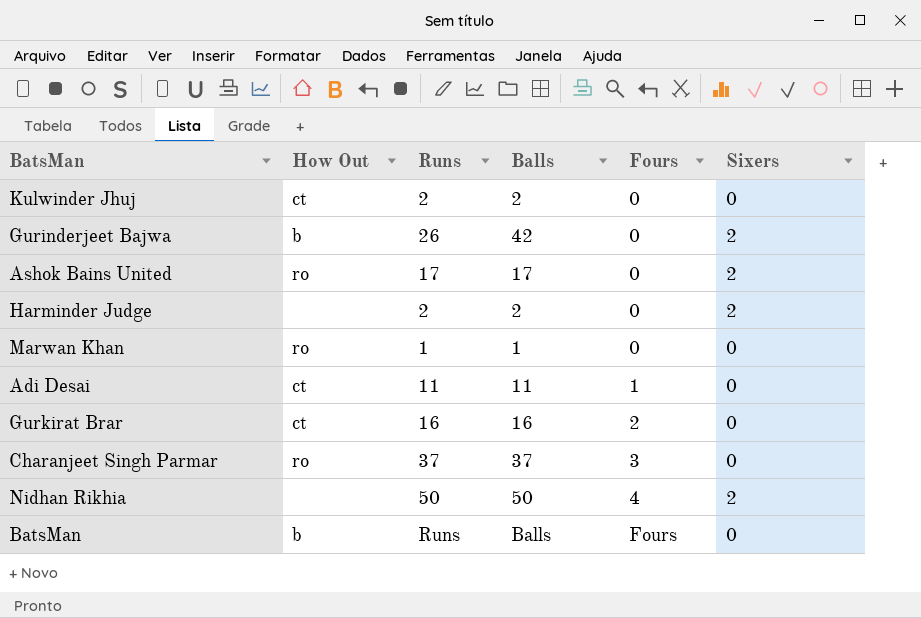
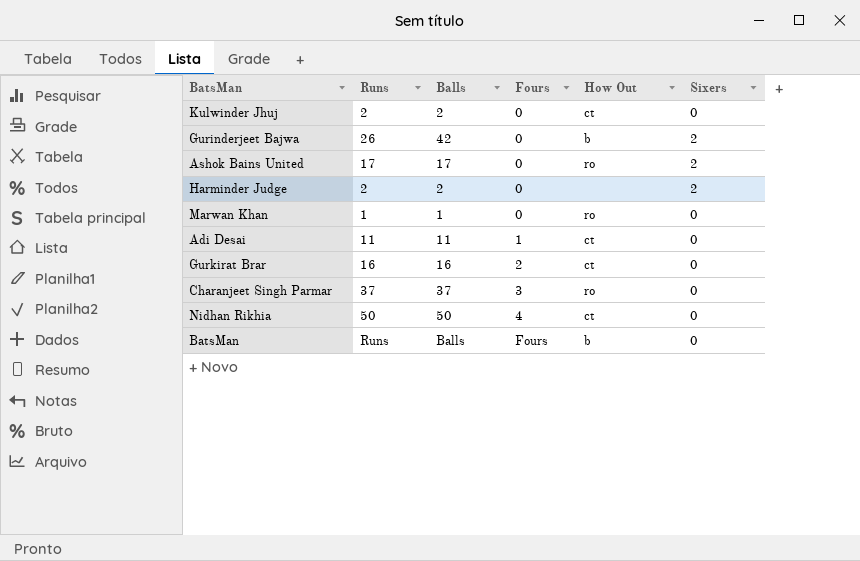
column How Out | position: 2 -> 5
Nidhan Rikhia | How Out: none -> ct
Nidhan Rikhia | Sixers: 2 -> 0

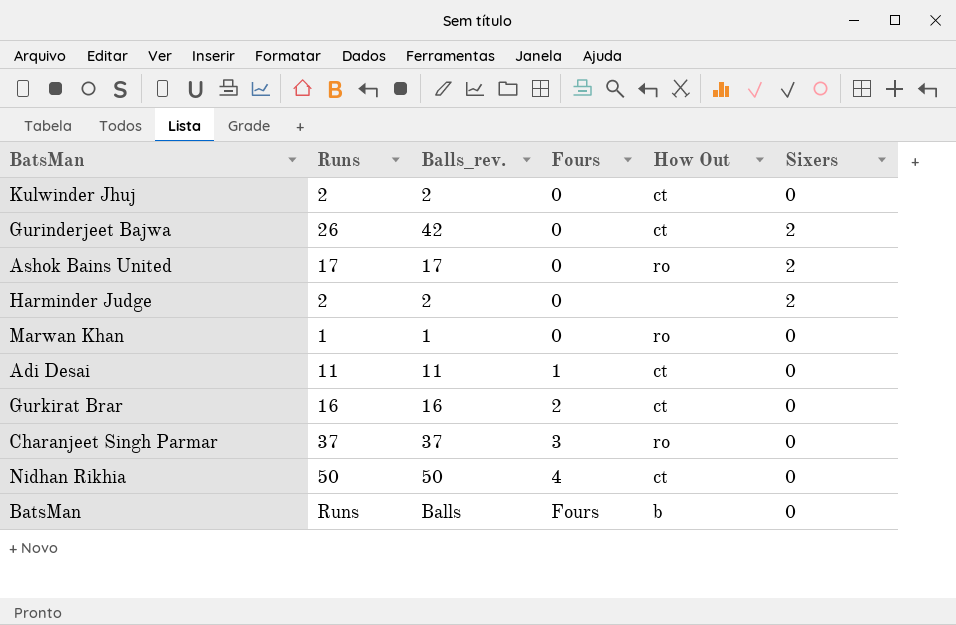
column name: Balls -> Balls_rev.
Gurinderjeet Bajwa | How Out: b -> ct

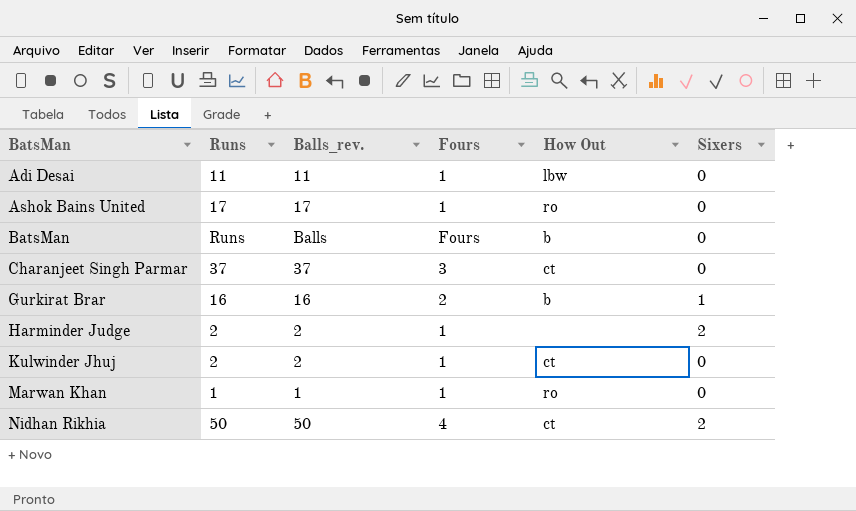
row order: Fours ascending -> BatsMan ascending
row Gurinderjeet Bajwa: 26 | 42 | 0 | ct | 2 -> none
Adi Desai | How Out: ct -> lbw
Ashok Bains United | Fours: 0 -> 1
Ashok Bains United | Sixers: 2 -> 0
Charanjeet Singh Parmar | How Out: ro -> ct
Gurkirat Brar | How Out: ct -> b
Gurkirat Brar | Sixers: 0 -> 1
Harminder Judge | Fours: 0 -> 1
Kulwinder Jhuj | Fours: 0 -> 1
Marwan Khan | Fours: 0 -> 1
Nidhan Rikhia | Sixers: 0 -> 2

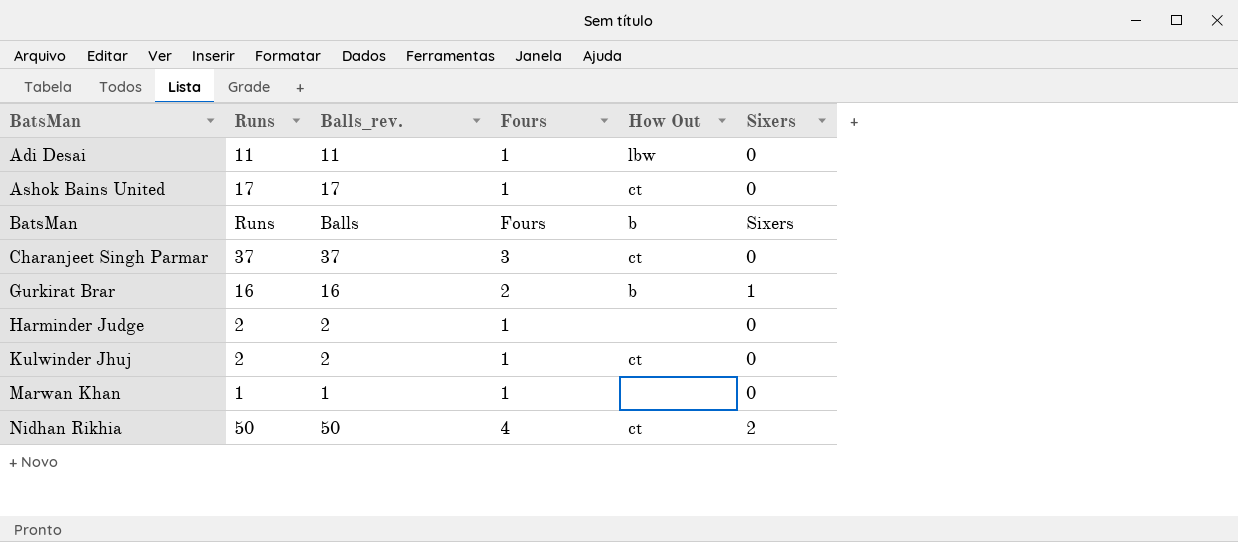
Ashok Bains United | How Out: ro -> ct
BatsMan | Sixers: 0 -> Sixers
Harminder Judge | Sixers: 2 -> 0
Marwan Khan | How Out: ro -> none

